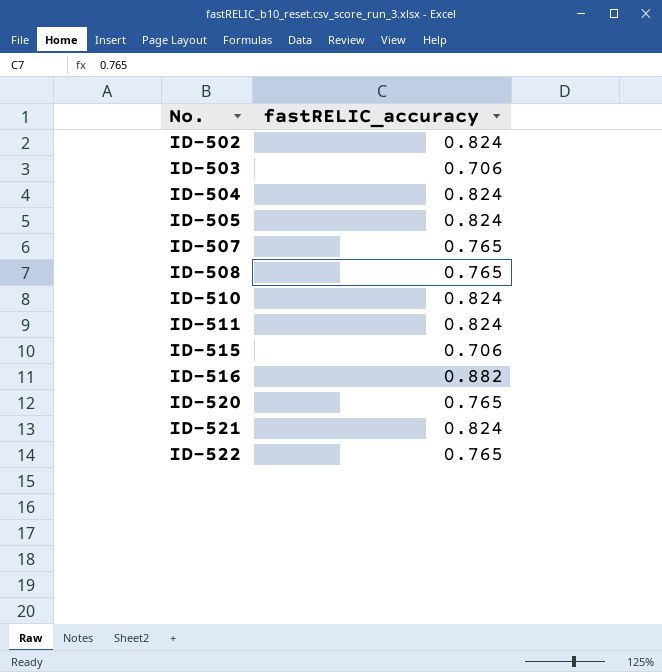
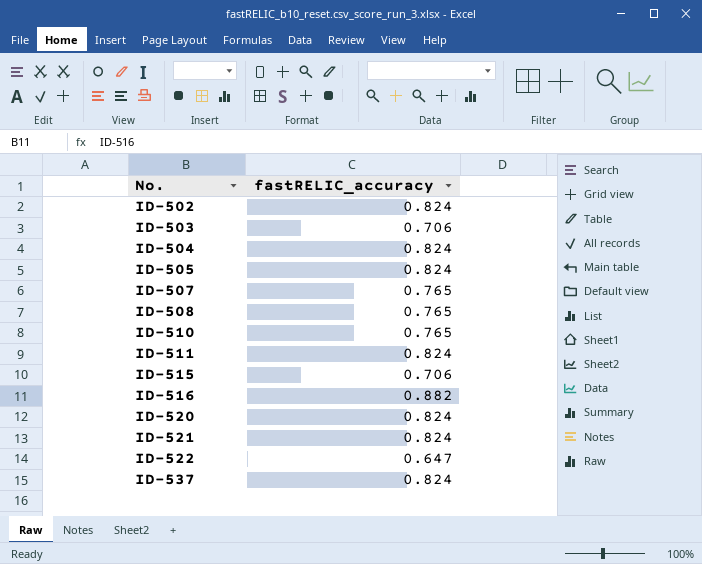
ID-510 | fastRELIC_accuracy: 0.824 -> 0.765
ID-520 | fastRELIC_accuracy: 0.765 -> 0.824
ID-522 | fastRELIC_accuracy: 0.765 -> 0.647
row ID-537: none -> 0.824

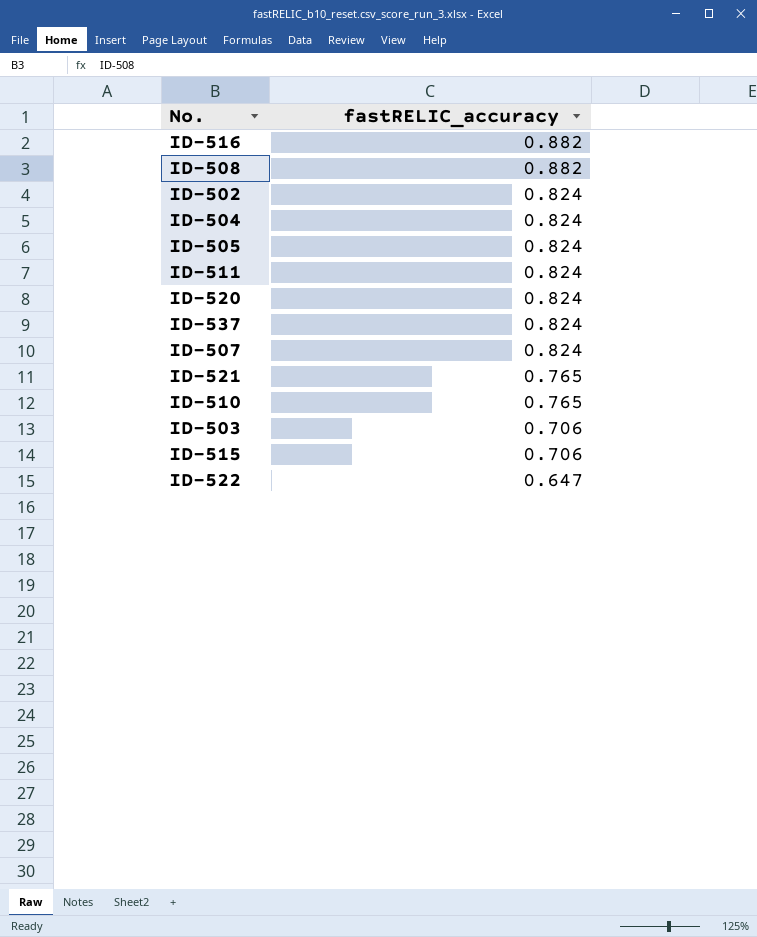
row order: No. ascending -> fastRELIC_accuracy descending
ID-508 | fastRELIC_accuracy: 0.765 -> 0.882
ID-507 | fastRELIC_accuracy: 0.765 -> 0.824
ID-521 | fastRELIC_accuracy: 0.824 -> 0.765

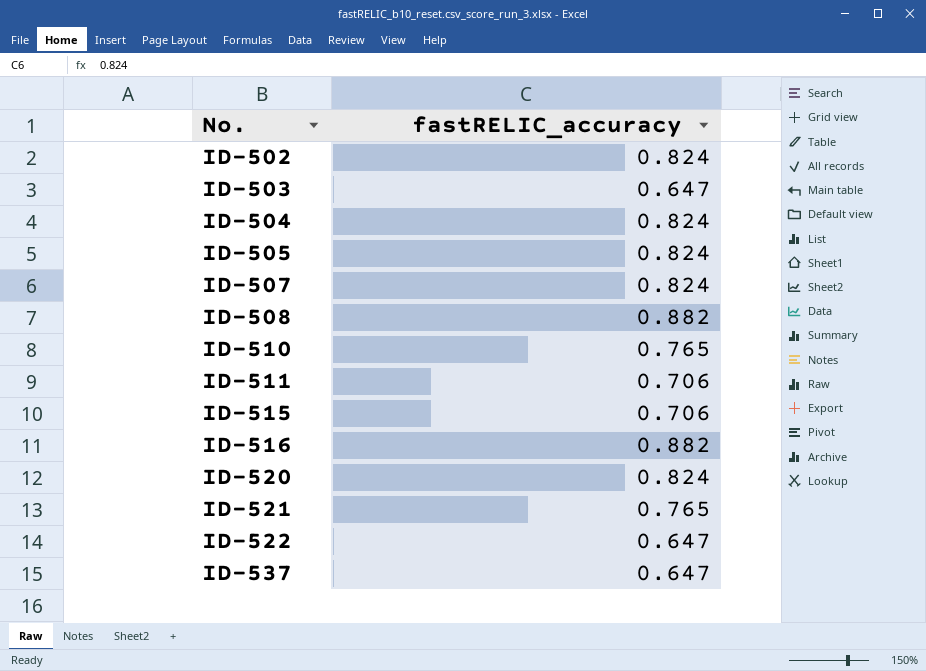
row order: fastRELIC_accuracy descending -> No. ascending
ID-503 | fastRELIC_accuracy: 0.706 -> 0.647
ID-511 | fastRELIC_accuracy: 0.824 -> 0.706
ID-537 | fastRELIC_accuracy: 0.824 -> 0.647

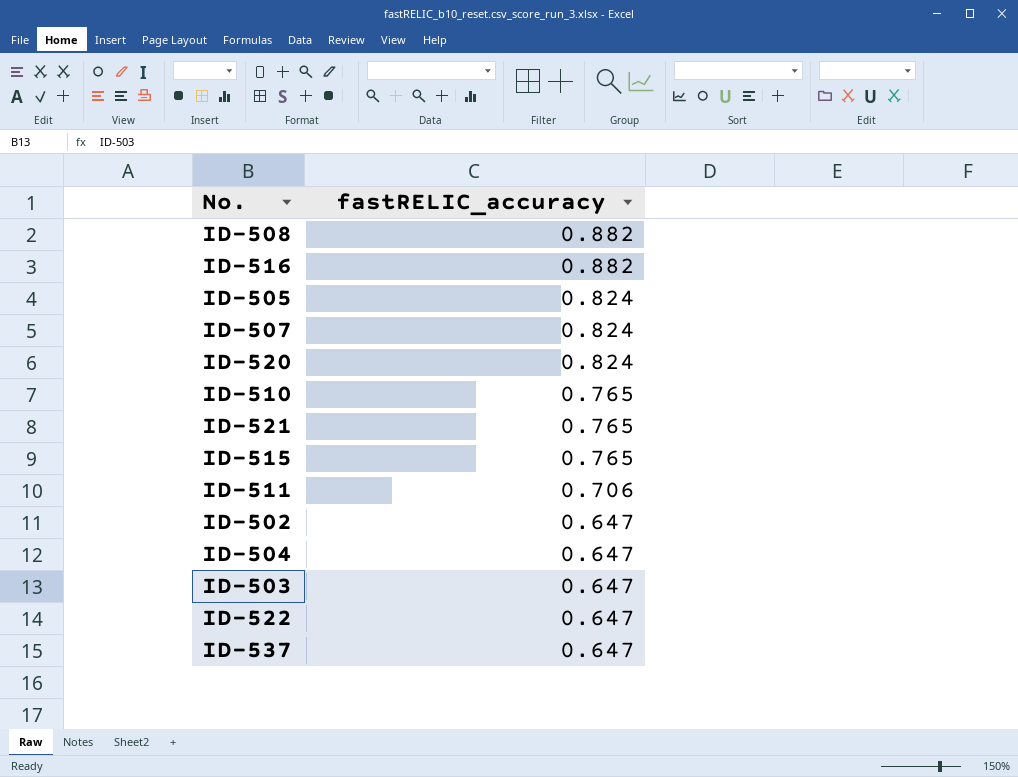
row order: No. ascending -> fastRELIC_accuracy descending
ID-515 | fastRELIC_accuracy: 0.706 -> 0.765
ID-502 | fastRELIC_accuracy: 0.824 -> 0.647
ID-504 | fastRELIC_accuracy: 0.824 -> 0.647

